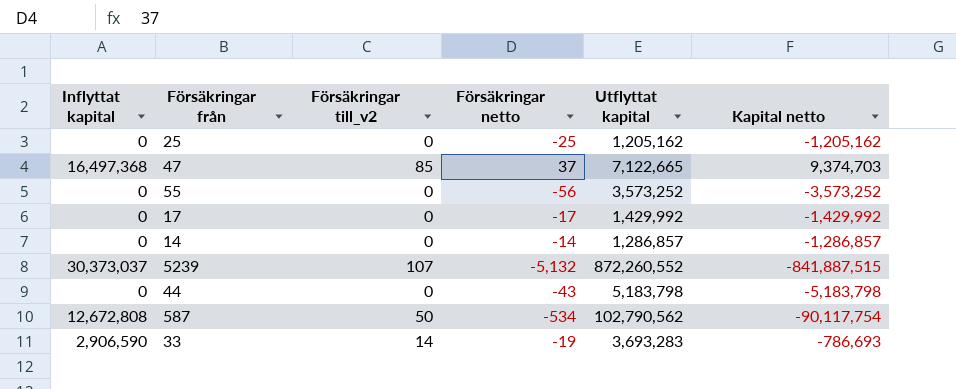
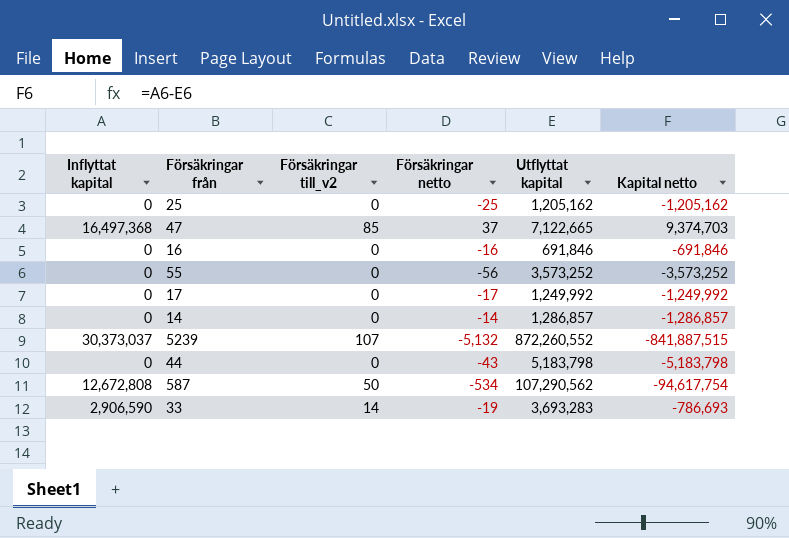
row 16: none -> 0 | 0 | -16 | 691,846 | -691,846
17 | Utflyttat kapital: 1,429,992 -> 1,249,992
17 | Kapital netto: -1,429,992 -> -1,249,992
587 | Utflyttat kapital: 102,790,562 -> 107,290,562
587 | Kapital netto: -90,117,754 -> -94,617,754

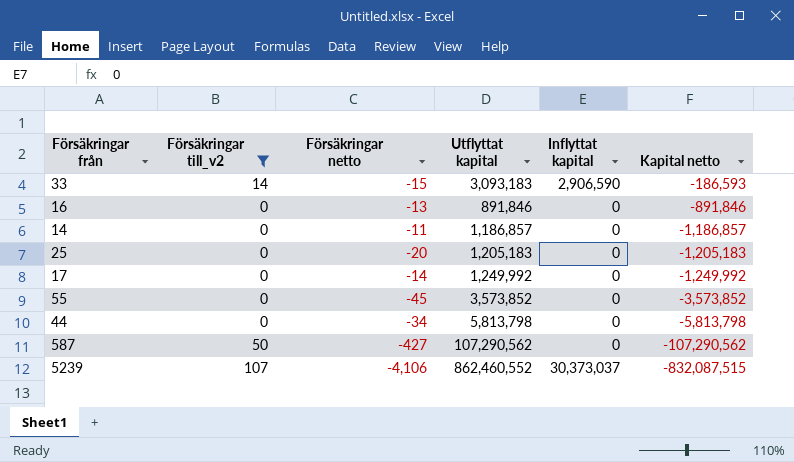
filter: none -> Försäkringar till_v2 != 85
row order: none -> Kapital netto descending
column Inflyttat kapital | position: 1 -> 5
33 | Försäkringar netto: -19 -> -15
33 | Utflyttat kapital: 3,693,283 -> 3,093,183
33 | Kapital netto: -786,693 -> -186,593
16 | Försäkringar netto: -16 -> -13
16 | Utflyttat kapital: 691,846 -> 891,846
16 | Kapital netto: -691,846 -> -891,846
14 | Försäkringar netto: -14 -> -11
14 | Utflyttat kapital: 1,286,857 -> 1,186,857
14 | Kapital netto: -1,286,857 -> -1,186,857
25 | Försäkringar netto: -25 -> -20
25 | Utflyttat kapital: 1,205,162 -> 1,205,183
25 | Kapital netto: -1,205,162 -> -1,205,183
17 | Försäkringar netto: -17 -> -14
55 | Försäkringar netto: -56 -> -45
55 | Utflyttat kapital: 3,573,252 -> 3,573,852
55 | Kapital netto: -3,573,252 -> -3,573,852
44 | Försäkringar netto: -43 -> -34
44 | Utflyttat kapital: 5,183,798 -> 5,813,798
44 | Kapital netto: -5,183,798 -> -5,813,798
587 | Försäkringar netto: -534 -> -427
587 | Inflyttat kapital: 12,672,808 -> 0
587 | Kapital netto: -94,617,754 -> -107,290,562
5239 | Försäkringar netto: -5,132 -> -4,106
5239 | Utflyttat kapital: 872,260,552 -> 862,460,552
5239 | Kapital netto: -841,887,515 -> -832,087,515

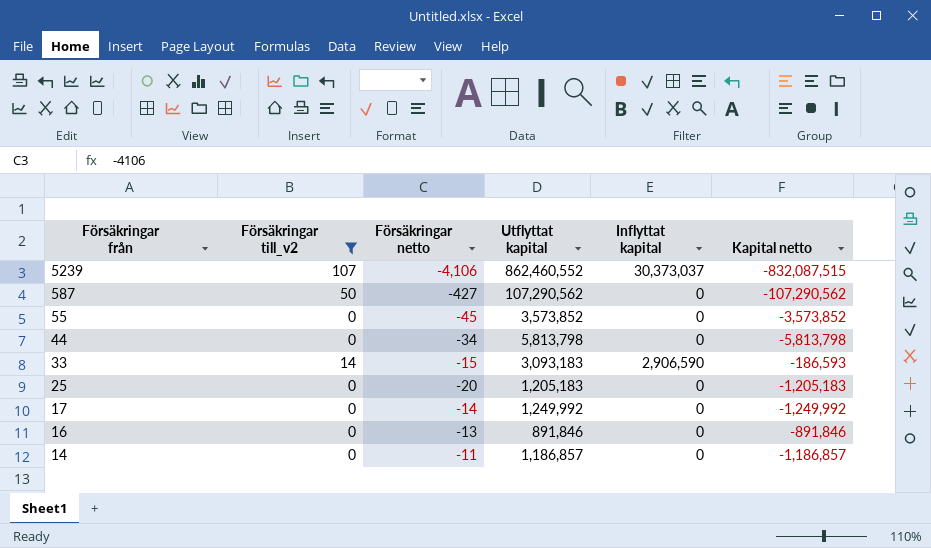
row order: Kapital netto descending -> Försäkringar från descending

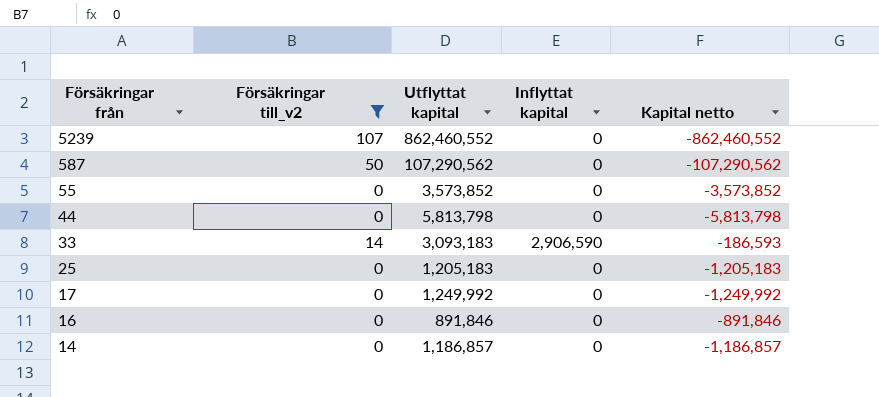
column Försäkringar netto | position: 3 -> none
5239 | Inflyttat kapital: 30,373,037 -> 0
5239 | Kapital netto: -832,087,515 -> -862,460,552

